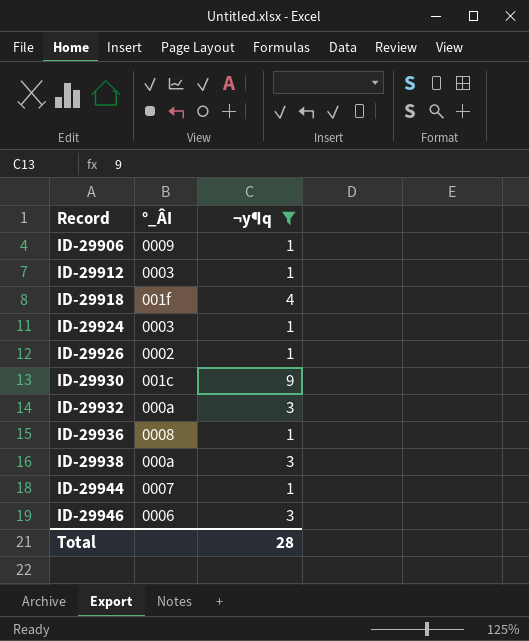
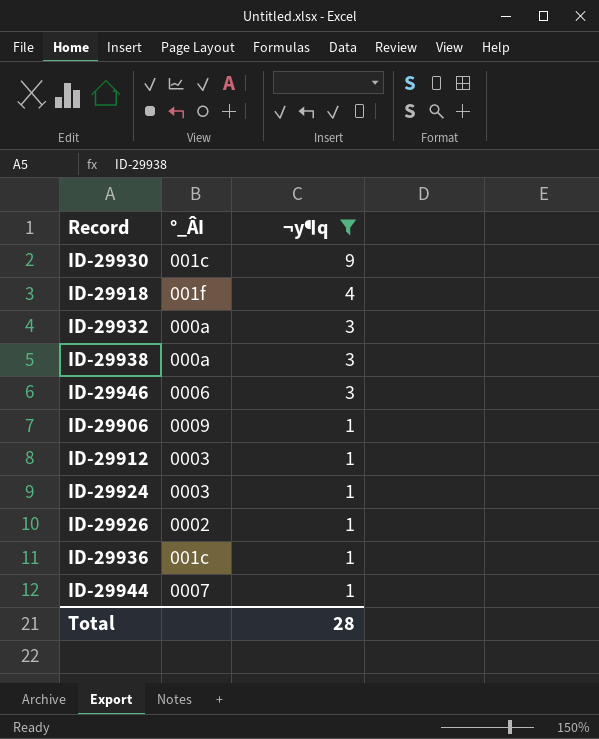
row order: Record ascending -> ¬y¶q descending
ID-29936 | °_ÂI: 0008 -> 001c

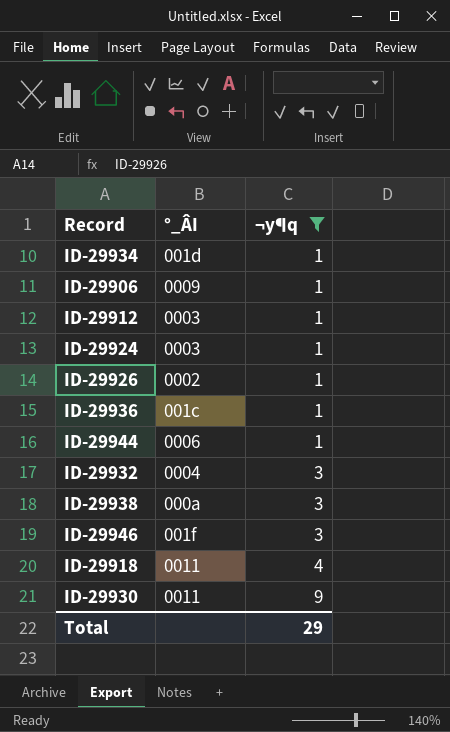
row order: ¬y¶q descending -> ¬y¶q ascending
row ID-29934: none -> 001d | 1
ID-29944 | °_ÂI: 0007 -> 0006
ID-29932 | °_ÂI: 000a -> 0004
ID-29946 | °_ÂI: 0006 -> 001f
ID-29918 | °_ÂI: 001f -> 0011
ID-29930 | °_ÂI: 001c -> 0011
Total | ¬y¶q: 28 -> 29

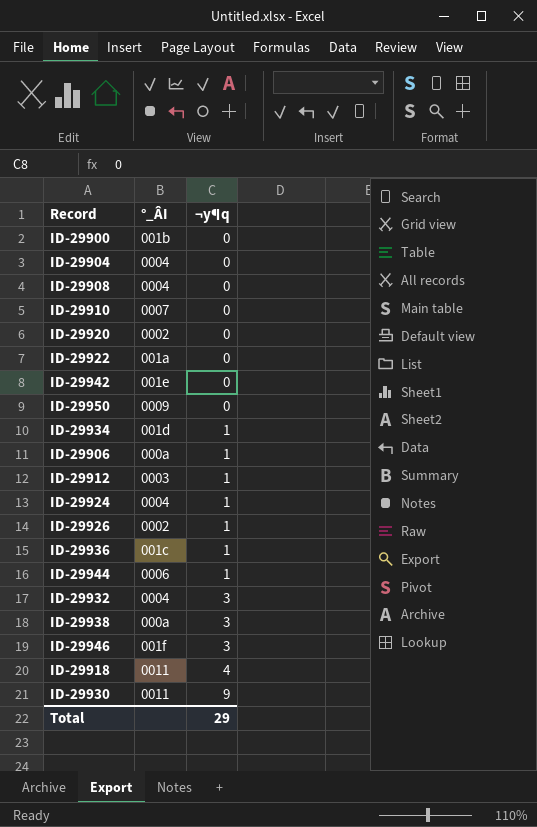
filter: ¬y¶q != 0 -> none
ID-29906 | °_ÂI: 0009 -> 000a
ID-29924 | °_ÂI: 0003 -> 0004

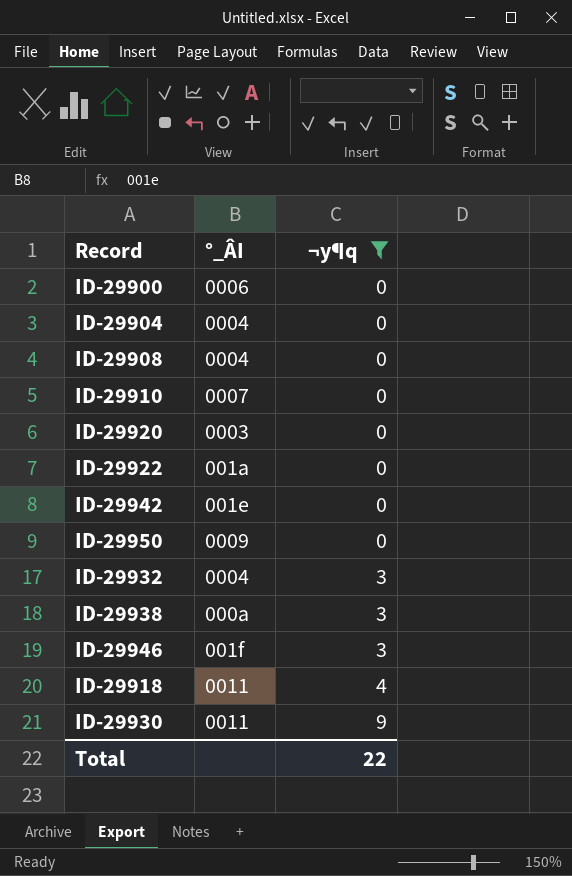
filter: none -> ¬y¶q != 1
ID-29900 | °_ÂI: 001b -> 0006
ID-29920 | °_ÂI: 0002 -> 0003
Total | ¬y¶q: 29 -> 22

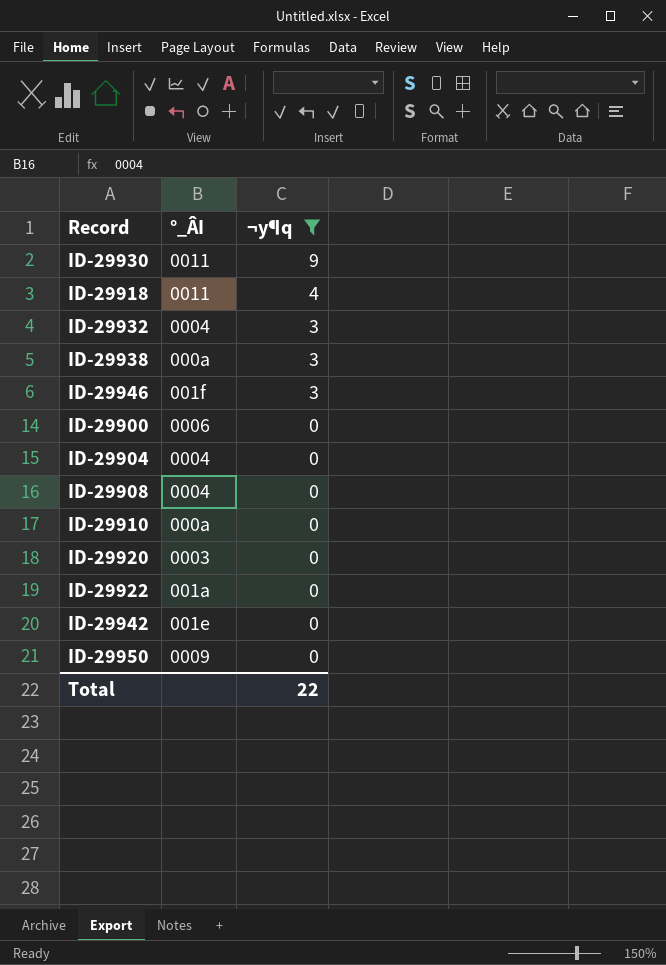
row order: ¬y¶q ascending -> ¬y¶q descending
ID-29910 | °_ÂI: 0007 -> 000a

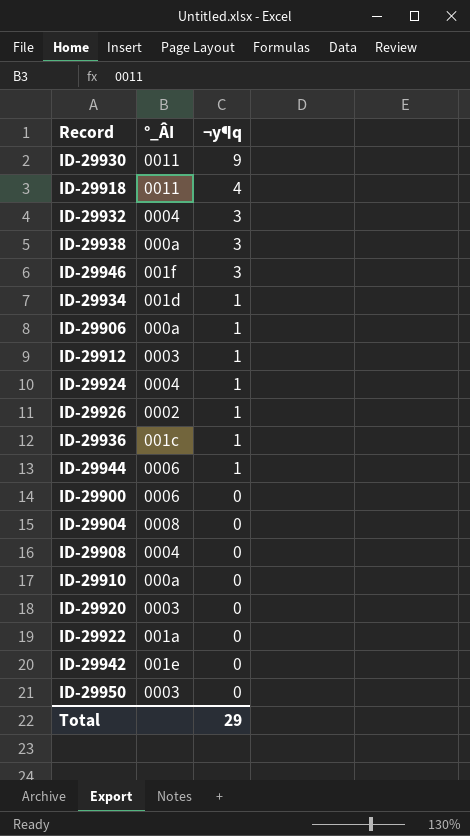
filter: ¬y¶q != 1 -> none
ID-29904 | °_ÂI: 0004 -> 0008
ID-29950 | °_ÂI: 0009 -> 0003
Total | ¬y¶q: 22 -> 29

